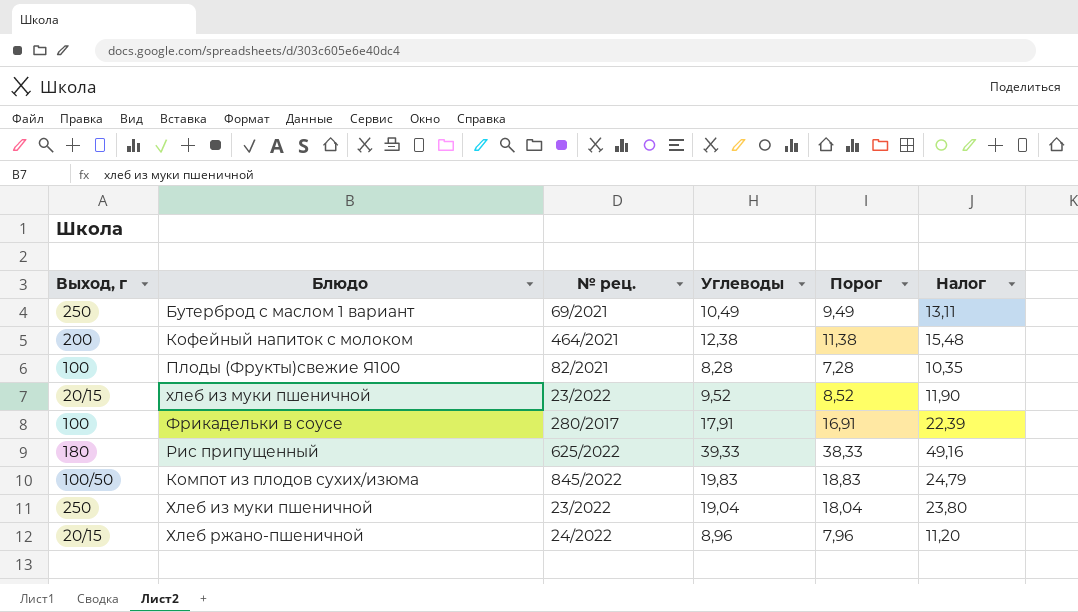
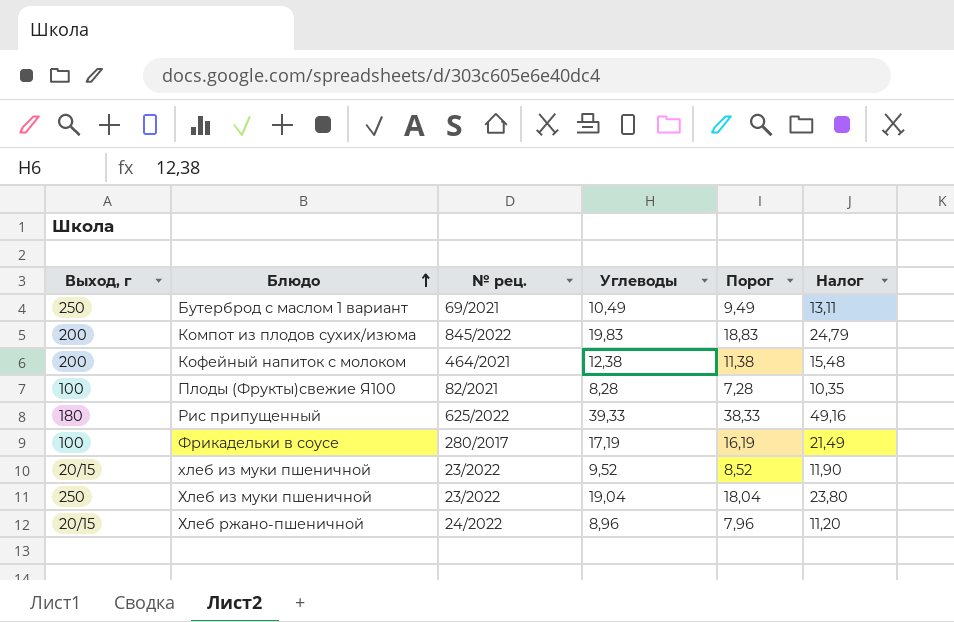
row order: none -> Блюдо ascending
Компот из плодов сухих/изюма | Выход, г: 100/50 -> 200
Фрикадельки в соусе | Углеводы: 17,91 -> 17,19
Фрикадельки в соусе | Порог: 16,91 -> 16,19
Фрикадельки в соусе | Налог: 22,39 -> 21,49

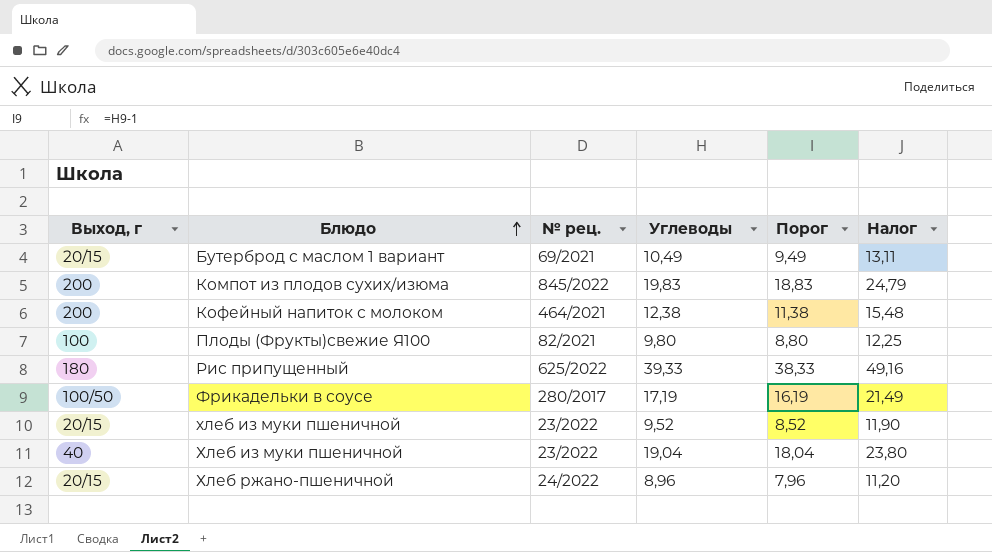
Бутерброд с маслом 1 вариант | Выход, г: 250 -> 20/15
Плоды (Фрукты)свежие Я100 | Углеводы: 8,28 -> 9,80
Плоды (Фрукты)свежие Я100 | Порог: 7,28 -> 8,80
Плоды (Фрукты)свежие Я100 | Налог: 10,35 -> 12,25
Фрикадельки в соусе | Выход, г: 100 -> 100/50
Хлеб из муки пшеничной | Выход, г: 250 -> 40

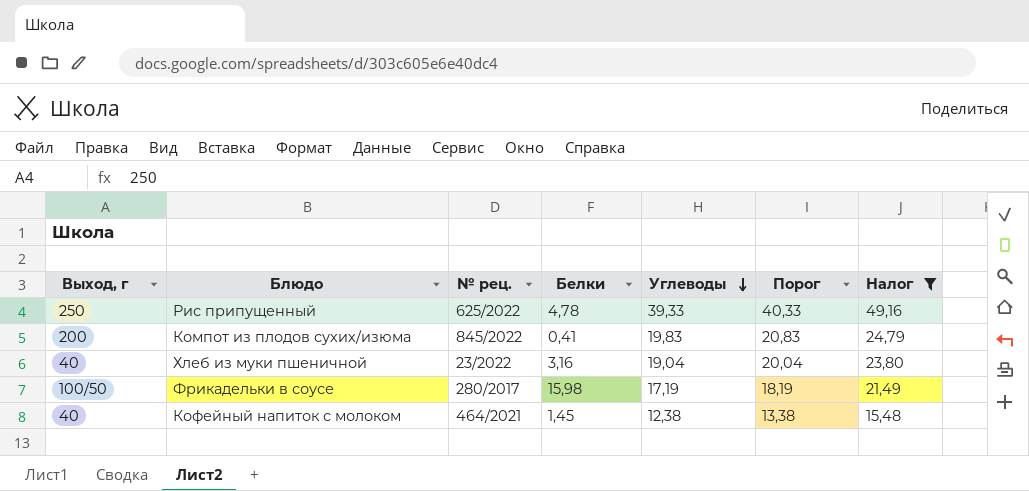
filter: none -> Налог >= 15,48
row order: Блюдо ascending -> Углеводы descending
column Белки | position: none -> 4
column Порог | formula: [Углеводы] - 1 -> [Углеводы] + 1
Рис припущенный | Выход, г: 180 -> 250
Кофейный напиток с молоком | Выход, г: 200 -> 40

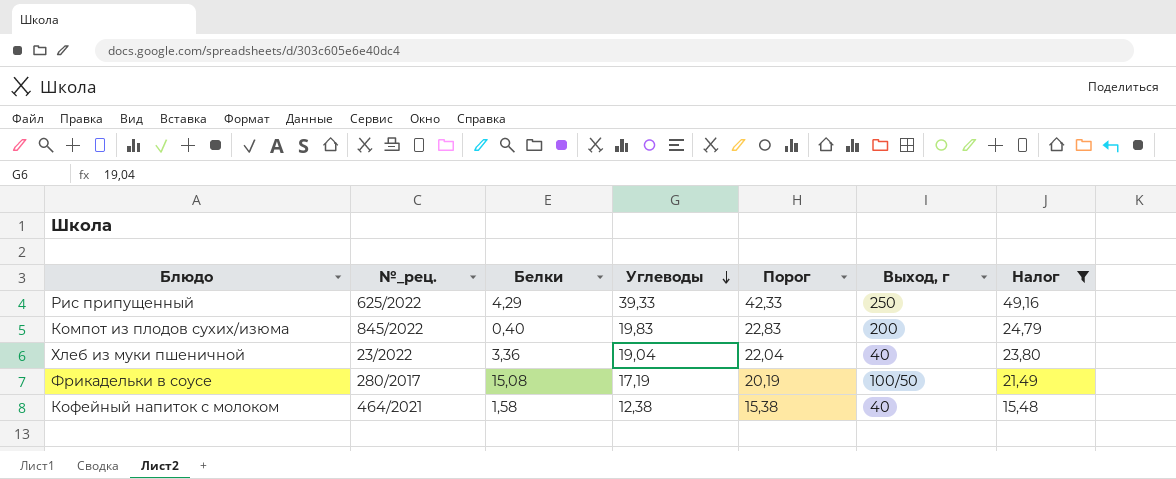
column name: № рец. -> №_рец.
column Порог | formula: [Углеводы] + 1 -> [Углеводы] + 3
column Выход, г | position: 1 -> 6
Рис припущенный | Белки: 4,78 -> 4,29
Компот из плодов сухих/изюма | Белки: 0,41 -> 0,40
Хлеб из муки пшеничной | Белки: 3,16 -> 3,36
Фрикадельки в соусе | Белки: 15,98 -> 15,08
Кофейный напиток с молоком | Белки: 1,45 -> 1,58

